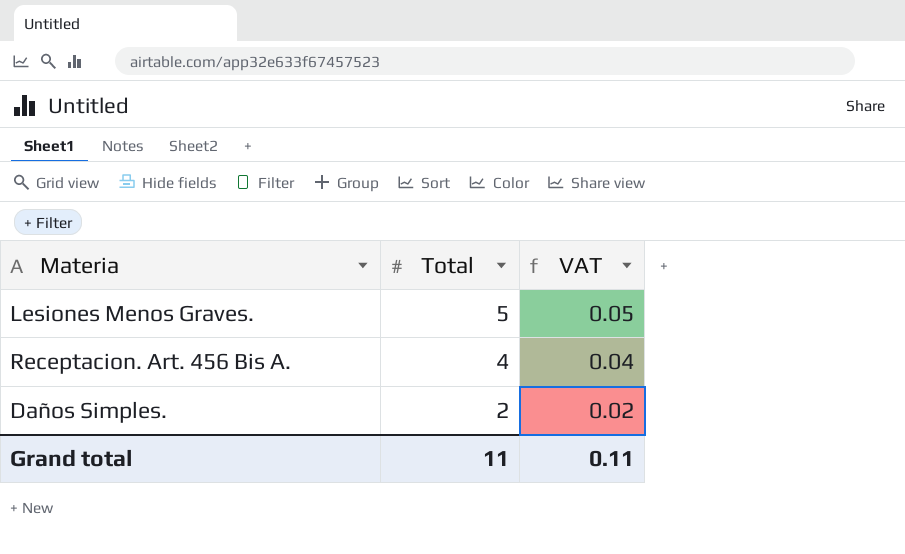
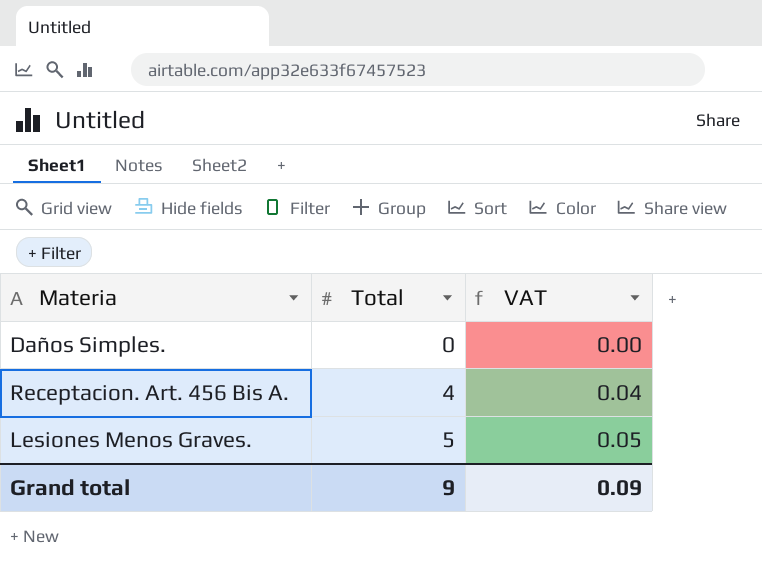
row order: Total descending -> Total ascending
Daños Simples. | Total: 2 -> 0
Daños Simples. | VAT: 0.02 -> 0.00
Grand total | Total: 11 -> 9
Grand total | VAT: 0.11 -> 0.09

